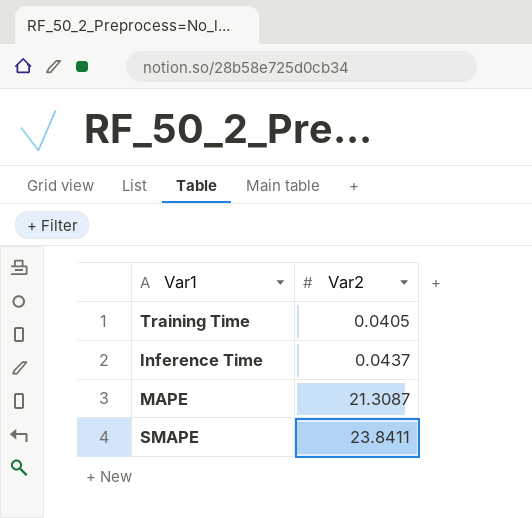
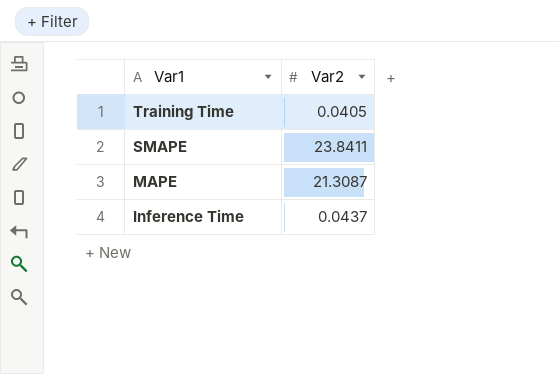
row order: Var2 ascending -> Var1 descending

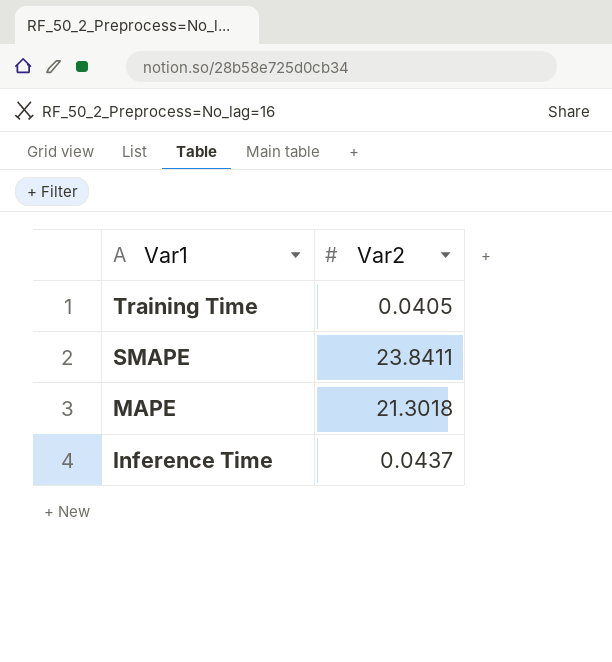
MAPE | Var2: 21.3087 -> 21.3018

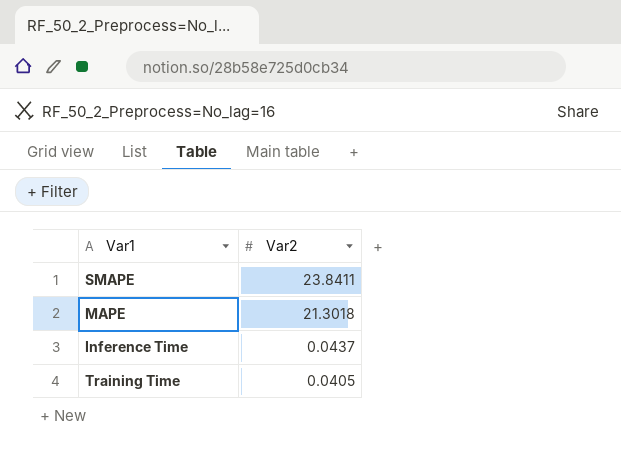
row order: Var1 descending -> Var2 descending

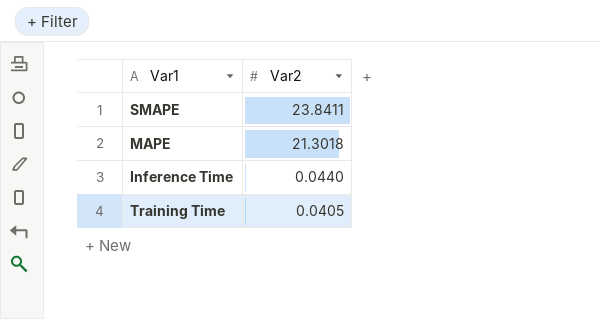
Inference Time | Var2: 0.0437 -> 0.0440

